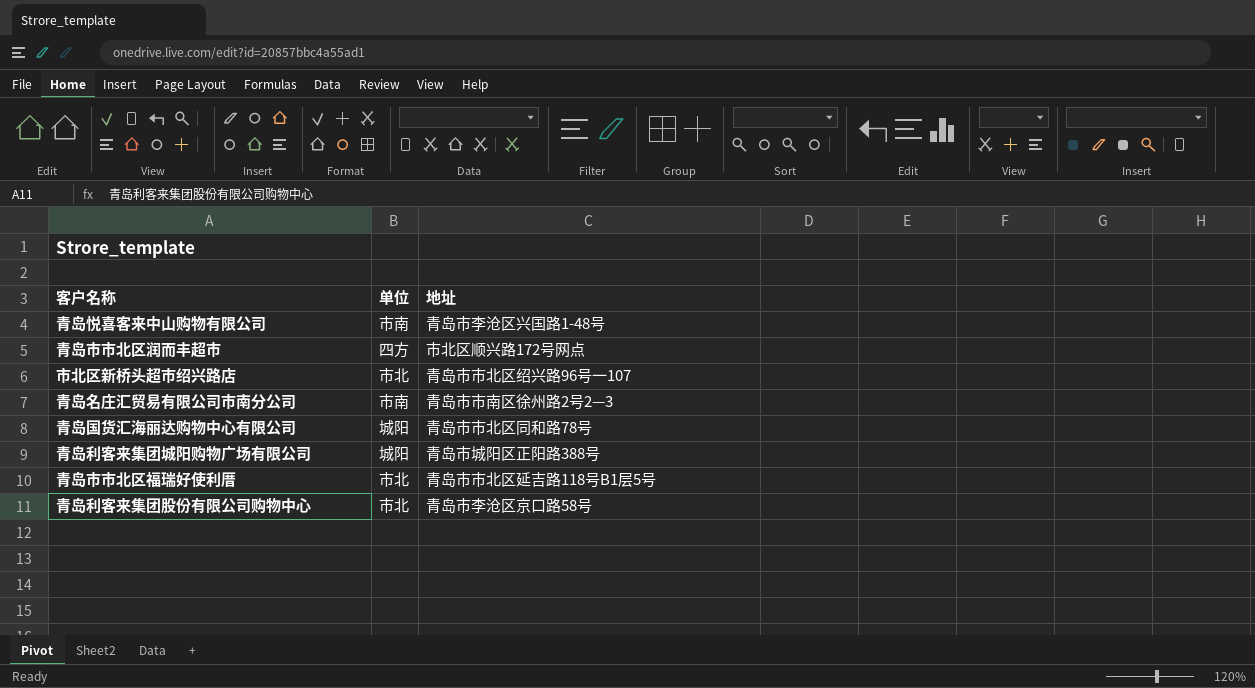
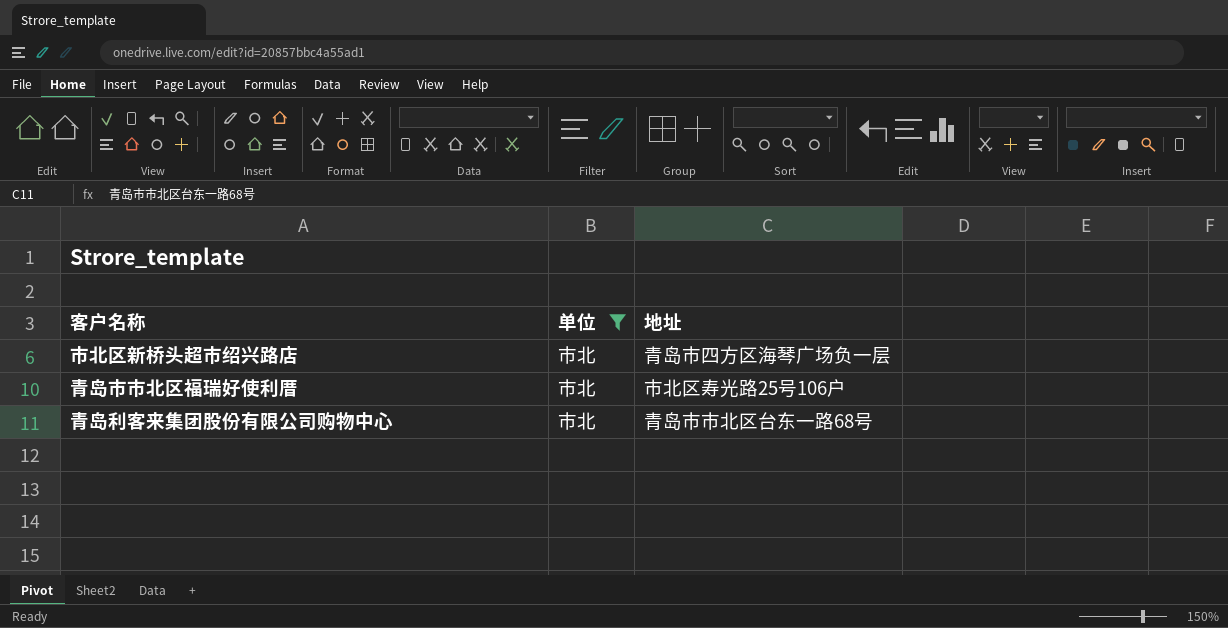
filter: none -> 单位 = 市北
市北区新桥头超市绍兴路店 | 地址: 青岛市市北区绍兴路96号一107 -> 青岛市四方区海琴广场负一层
青岛市市北区福瑞好使利厝 | 地址: 青岛市市北区延吉路118号B1层5号 -> 市北区寿光路25号106户
青岛利客来集团股份有限公司购物中心 | 地址: 青岛市李沧区京口路58号 -> 青岛市市北区台东一路68号

